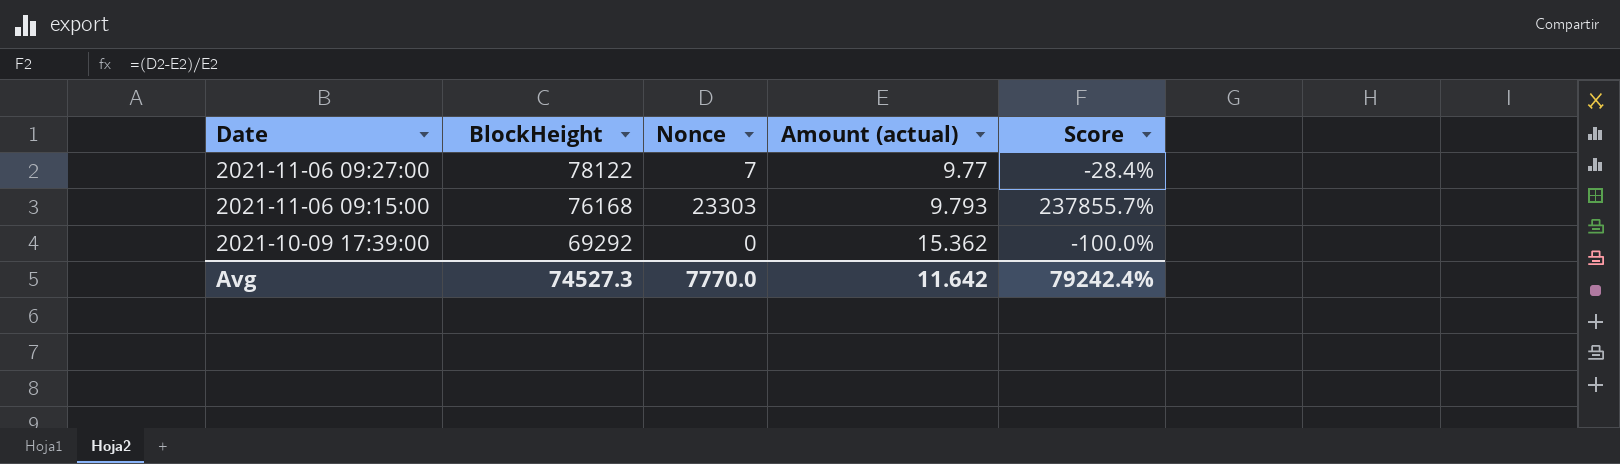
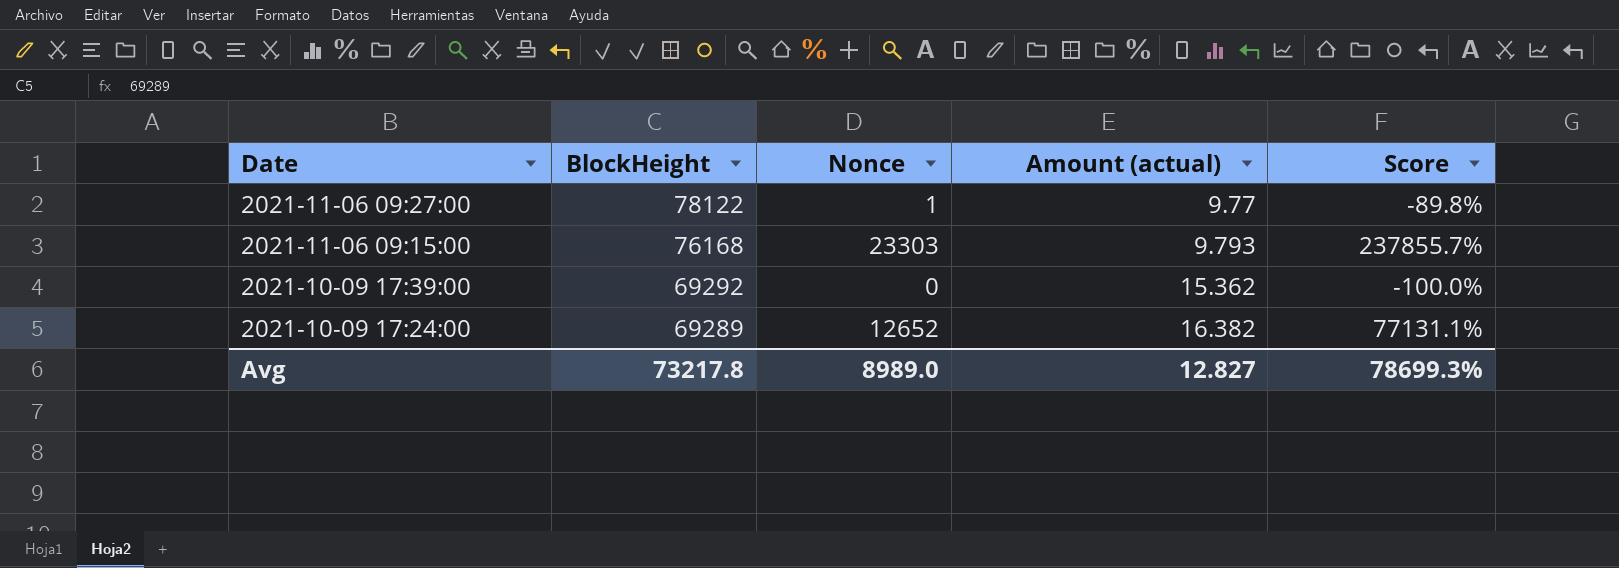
2021-11-06 09:27:00 | Nonce: 7 -> 1
2021-11-06 09:27:00 | Score: -28.4% -> -89.8%
row 2021-10-09 17:24:00: none -> 69289 | 12652 | 16.382 | 77131.1%
Avg | BlockHeight: 74527.3 -> 73217.8
Avg | Nonce: 7770.0 -> 8989.0
Avg | Amount (actual): 11.642 -> 12.827
Avg | Score: 79242.4% -> 78699.3%

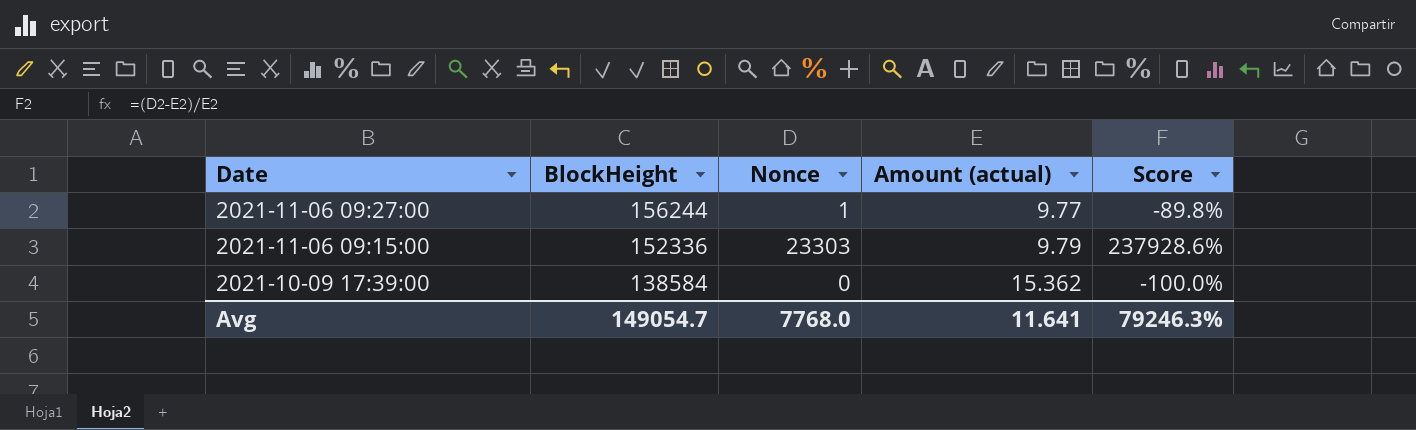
row 2021-10-09 17:24:00: 69289 | 12652 | 16.382 | 77131.1% -> none
2021-11-06 09:27:00 | BlockHeight: 78122 -> 156244
2021-11-06 09:15:00 | BlockHeight: 76168 -> 152336
2021-11-06 09:15:00 | Amount (actual): 9.793 -> 9.79
2021-11-06 09:15:00 | Score: 237855.7% -> 237928.6%
2021-10-09 17:39:00 | BlockHeight: 69292 -> 138584
Avg | BlockHeight: 73217.8 -> 149054.7
Avg | Nonce: 8989.0 -> 7768.0
Avg | Amount (actual): 12.827 -> 11.641
Avg | Score: 78699.3% -> 79246.3%

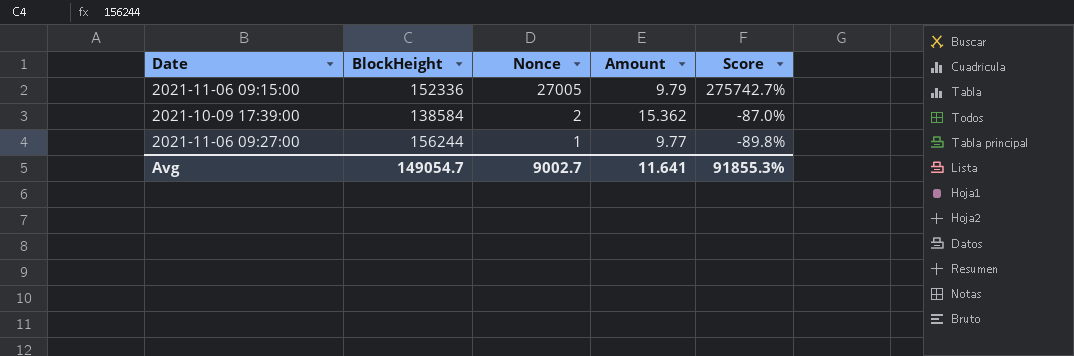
row order: Date descending -> Nonce descending
column name: Amount (actual) -> Amount
2021-11-06 09:15:00 | Nonce: 23303 -> 27005
2021-11-06 09:15:00 | Score: 237928.6% -> 275742.7%
2021-10-09 17:39:00 | Nonce: 0 -> 2
2021-10-09 17:39:00 | Score: -100.0% -> -87.0%
Avg | Nonce: 7768.0 -> 9002.7
Avg | Score: 79246.3% -> 91855.3%

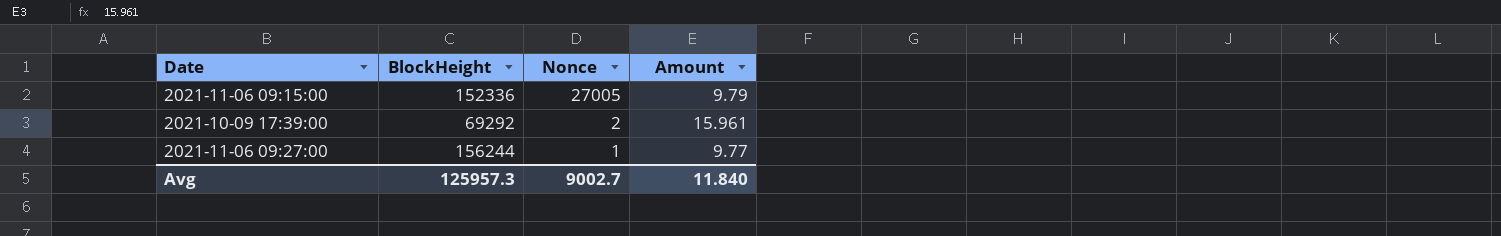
column Score | formula: ([Nonce] - [Amount]) / [Amount] -> none
2021-10-09 17:39:00 | BlockHeight: 138584 -> 69292
2021-10-09 17:39:00 | Amount: 15.362 -> 15.961
Avg | BlockHeight: 149054.7 -> 125957.3
Avg | Amount: 11.641 -> 11.840

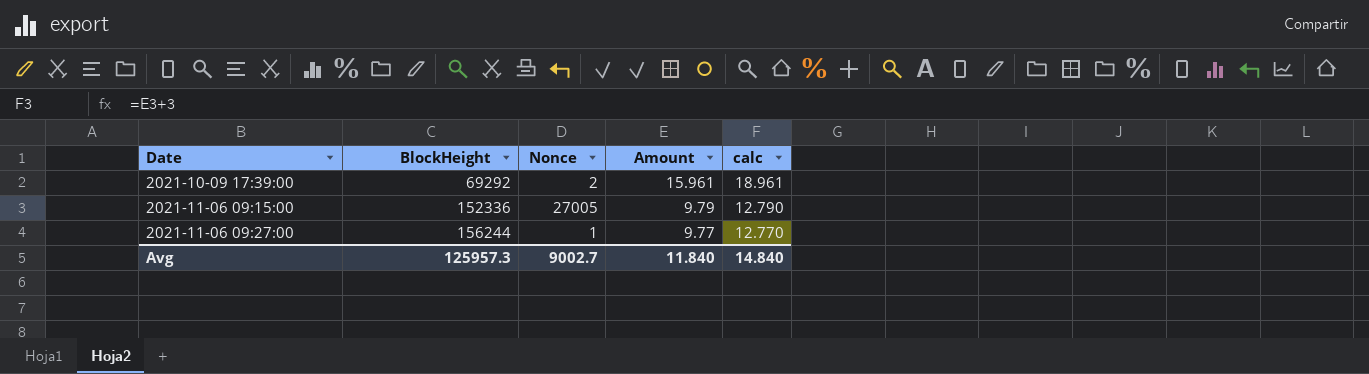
row order: Nonce descending -> Date ascending
column calc | formula: none -> [Amount] + 3

